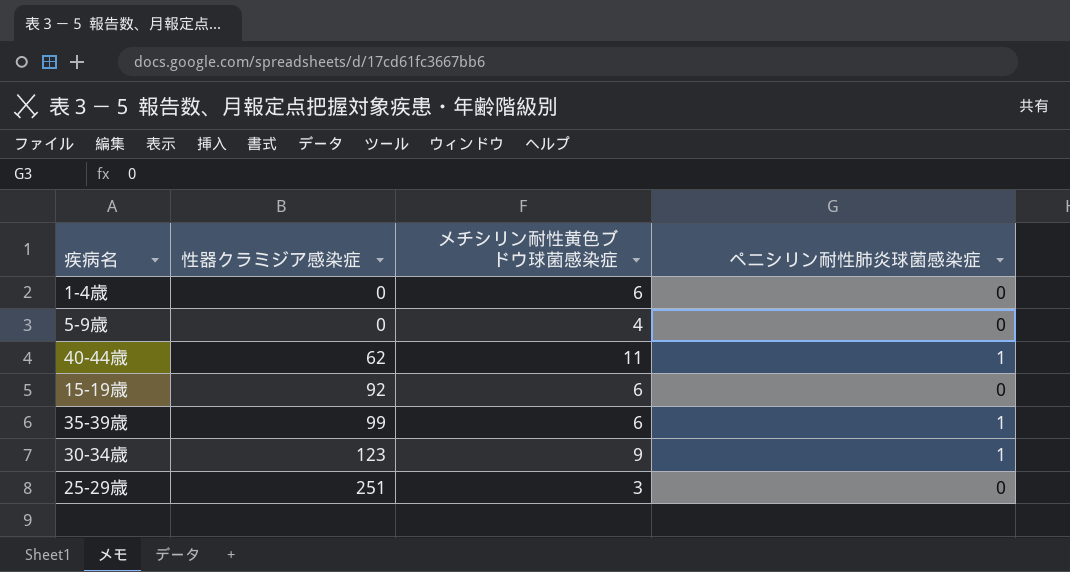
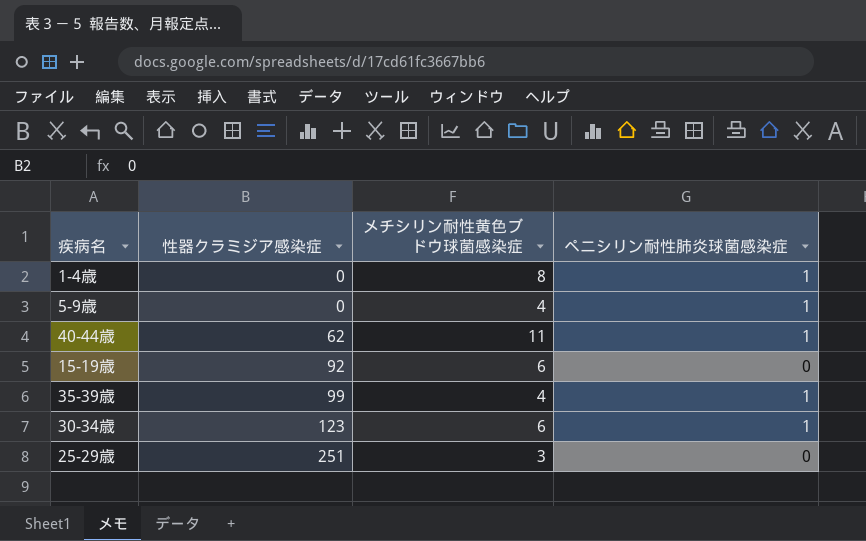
1-4歳 | メチシリン耐性黄色ブドウ球菌感染症: 6 -> 8
1-4歳 | ペニシリン耐性肺炎球菌感染症: 0 -> 1
5-9歳 | ペニシリン耐性肺炎球菌感染症: 0 -> 1
35-39歳 | メチシリン耐性黄色ブドウ球菌感染症: 6 -> 4
30-34歳 | メチシリン耐性黄色ブドウ球菌感染症: 9 -> 6

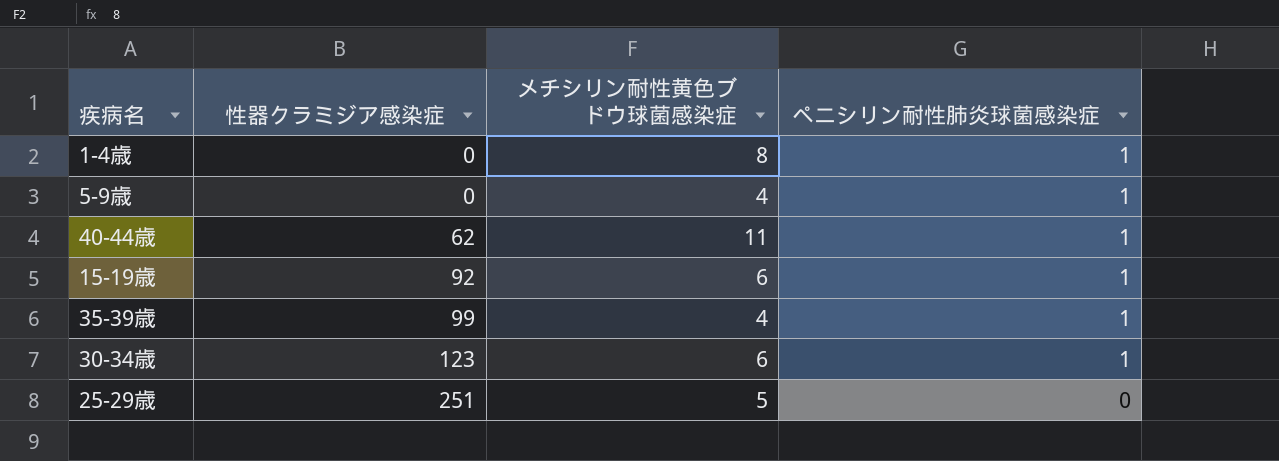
15-19歳 | ペニシリン耐性肺炎球菌感染症: 0 -> 1
25-29歳 | メチシリン耐性黄色ブドウ球菌感染症: 3 -> 5

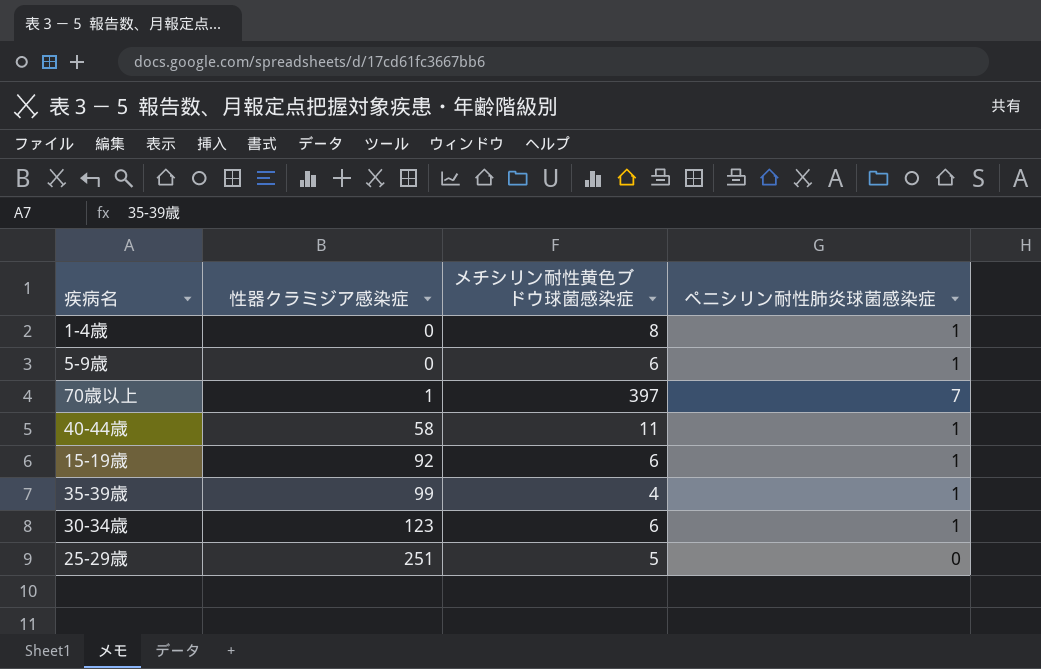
5-9歳 | メチシリン耐性黄色ブドウ球菌感染症: 4 -> 6
row 70歳以上: none -> 1 | 397 | 7
40-44歳 | 性器クラミジア感染症: 62 -> 58

